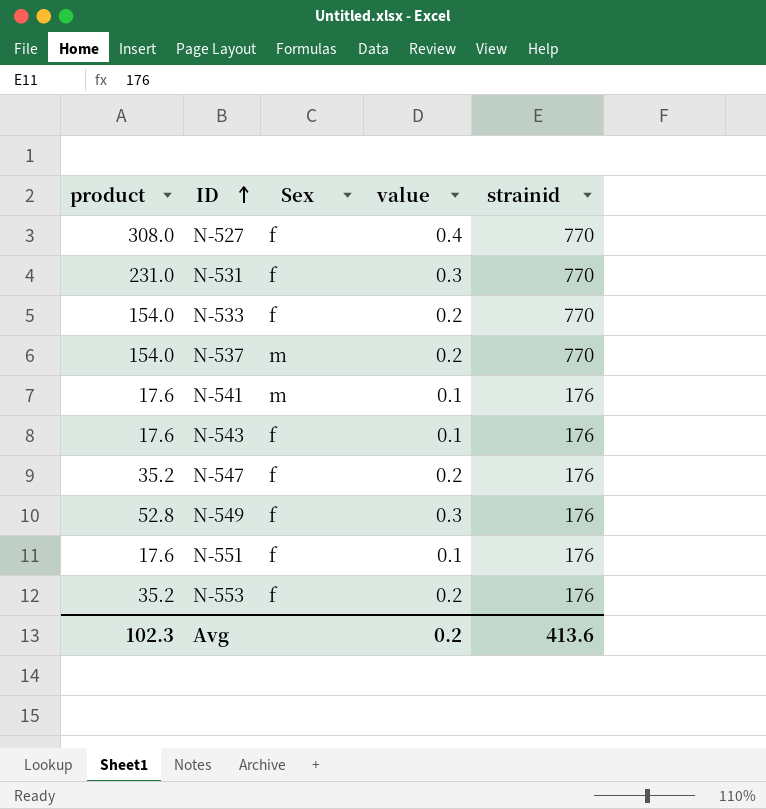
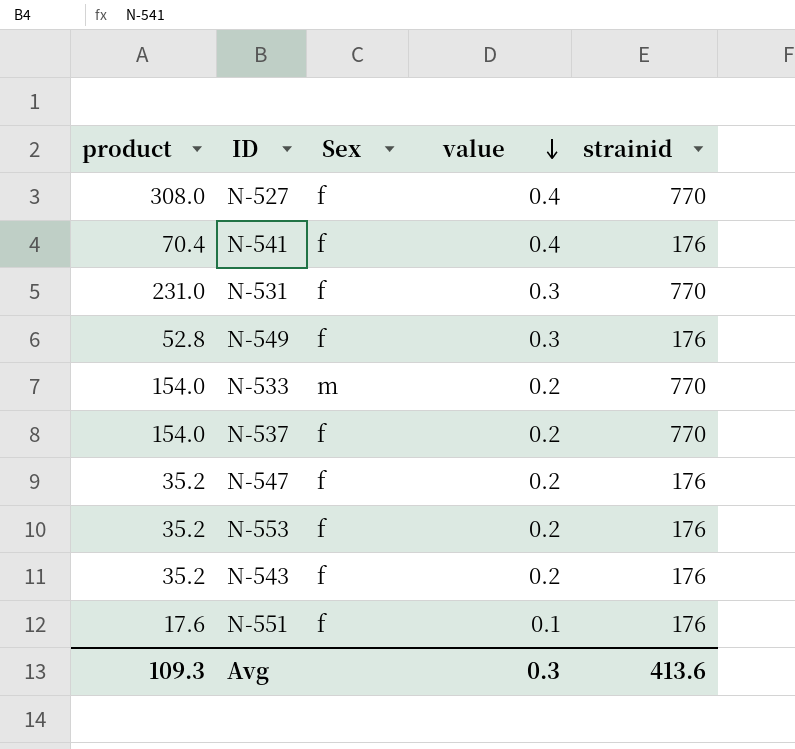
row order: ID ascending -> value descending
N-541 | product: 17.6 -> 70.4
N-541 | Sex: m -> f
N-541 | value: 0.1 -> 0.4
N-533 | Sex: f -> m
N-537 | Sex: m -> f
N-543 | product: 17.6 -> 35.2
N-543 | value: 0.1 -> 0.2
Avg | product: 102.3 -> 109.3
Avg | value: 0.2 -> 0.3

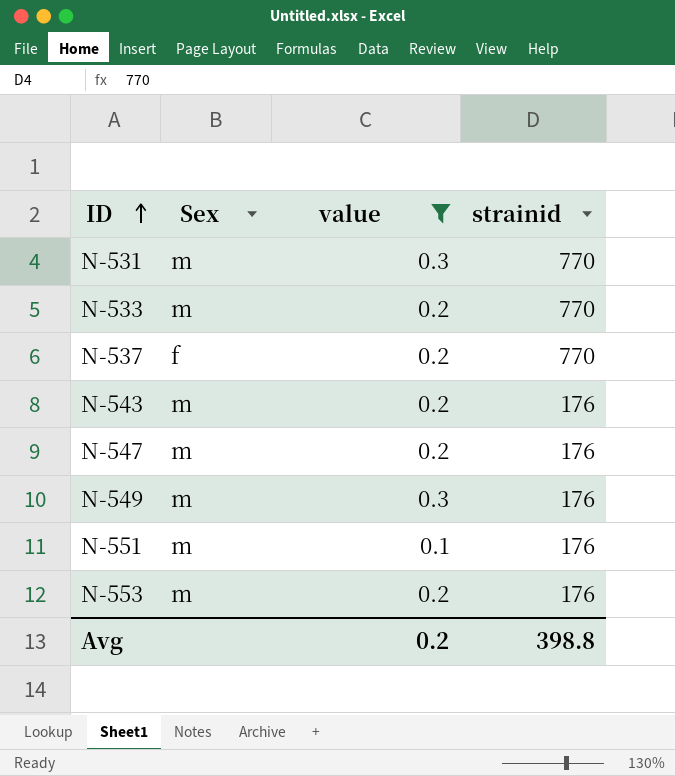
filter: none -> value != 0.4
row order: value descending -> ID ascending
column product | formula: [value] * [strainid] -> none
N-531 | Sex: f -> m
N-543 | Sex: f -> m
N-547 | Sex: f -> m
N-549 | Sex: f -> m
N-551 | Sex: f -> m
N-553 | Sex: f -> m
Avg | value: 0.3 -> 0.2
Avg | strainid: 413.6 -> 398.8

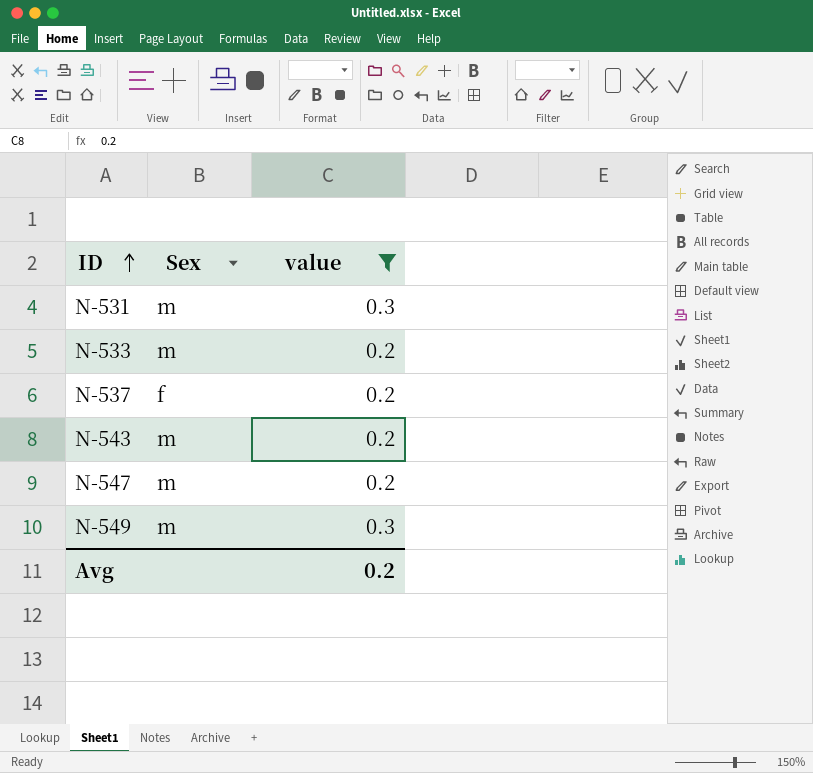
column strainid | position: 4 -> none
row N-551: m | 0.1 | 176 -> none
row N-553: m | 0.2 | 176 -> none

